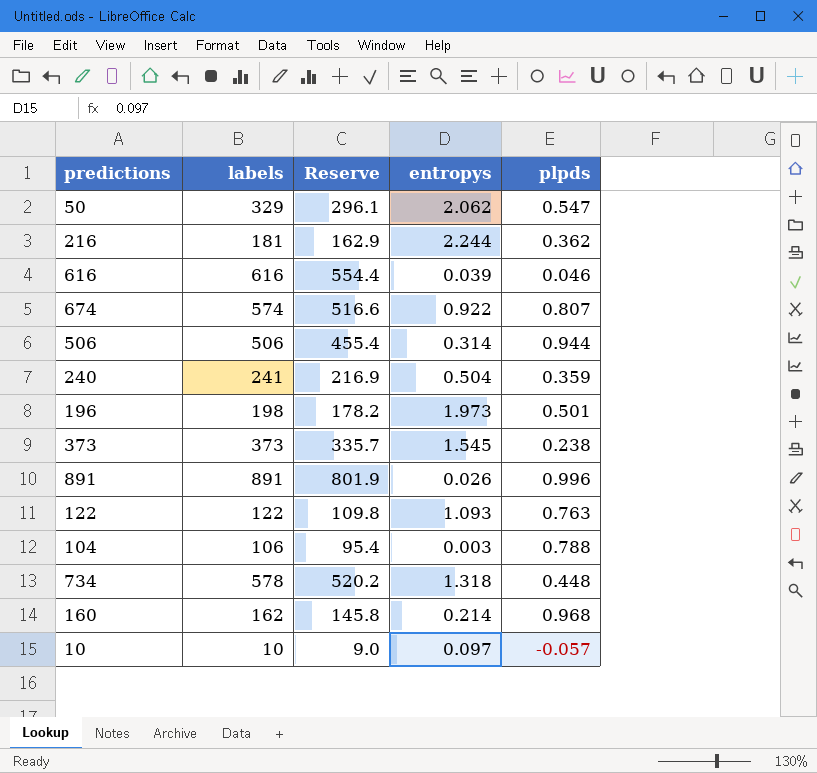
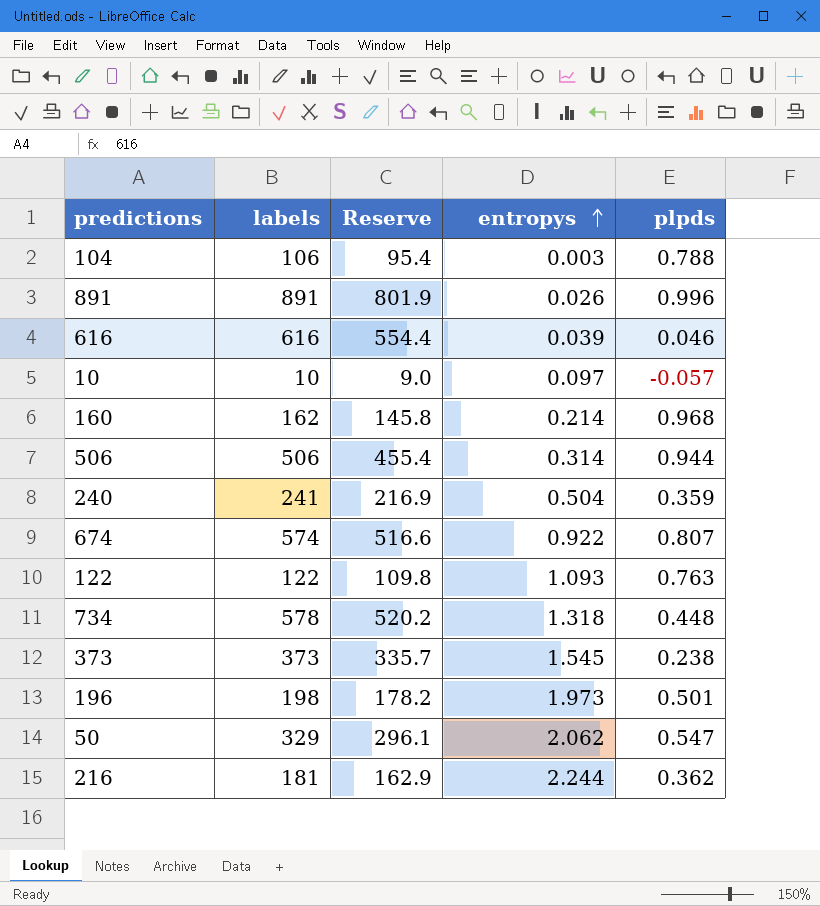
row order: none -> entropys ascending

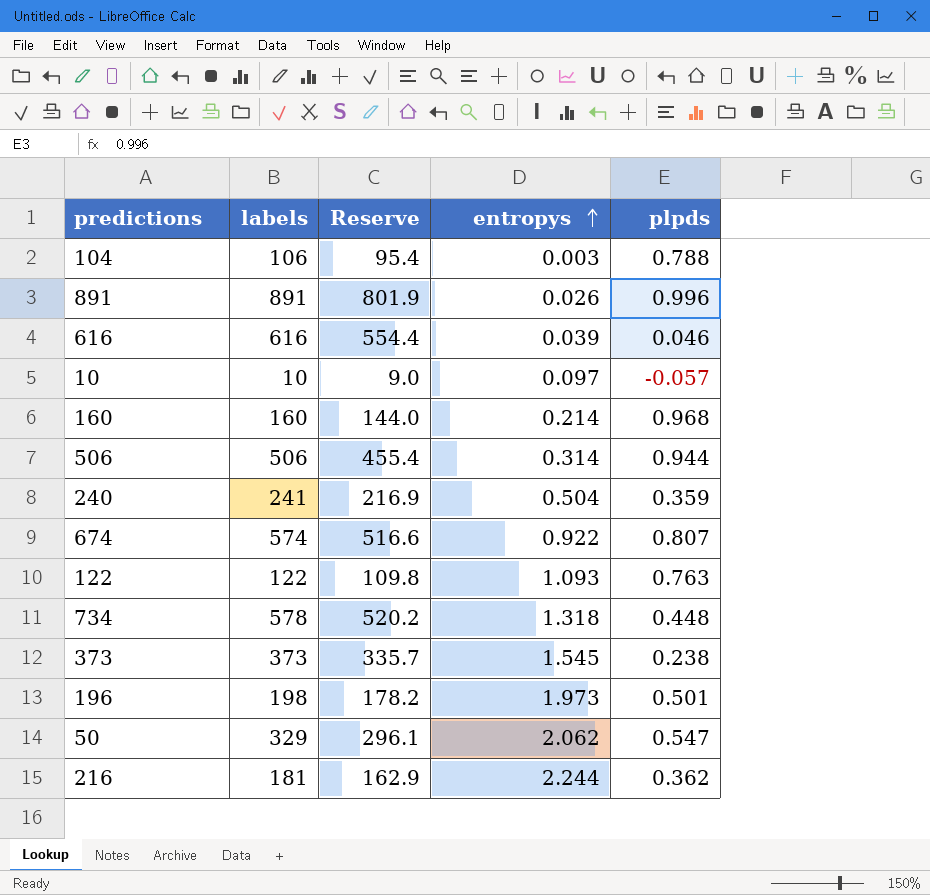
160 | labels: 162 -> 160
160 | Reserve: 145.8 -> 144.0

